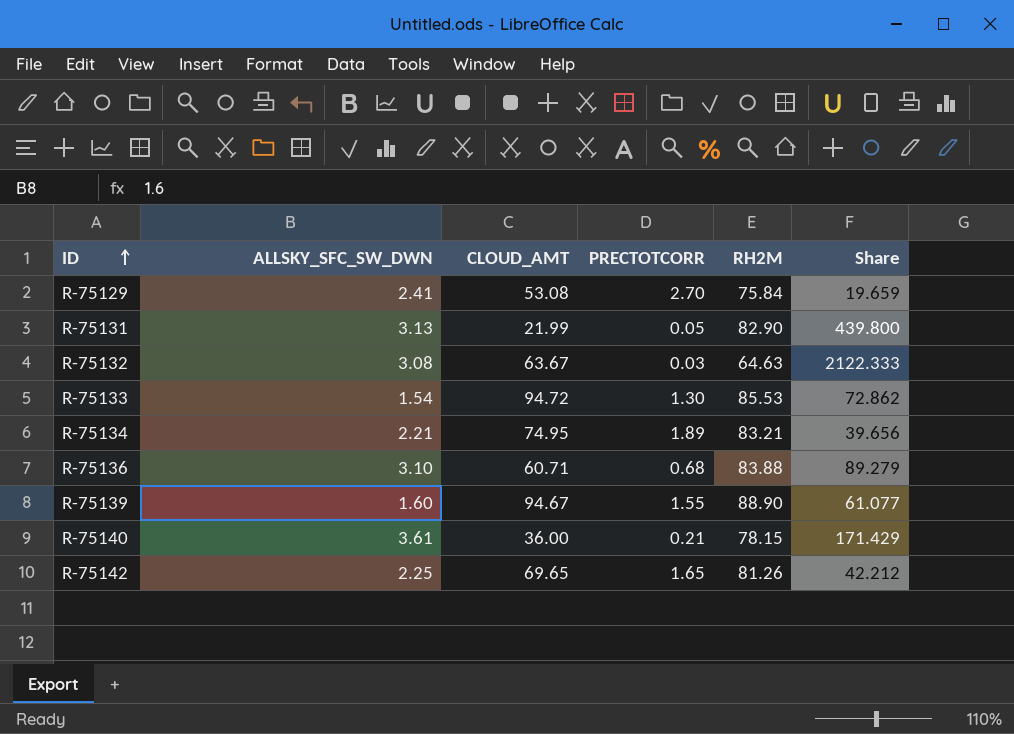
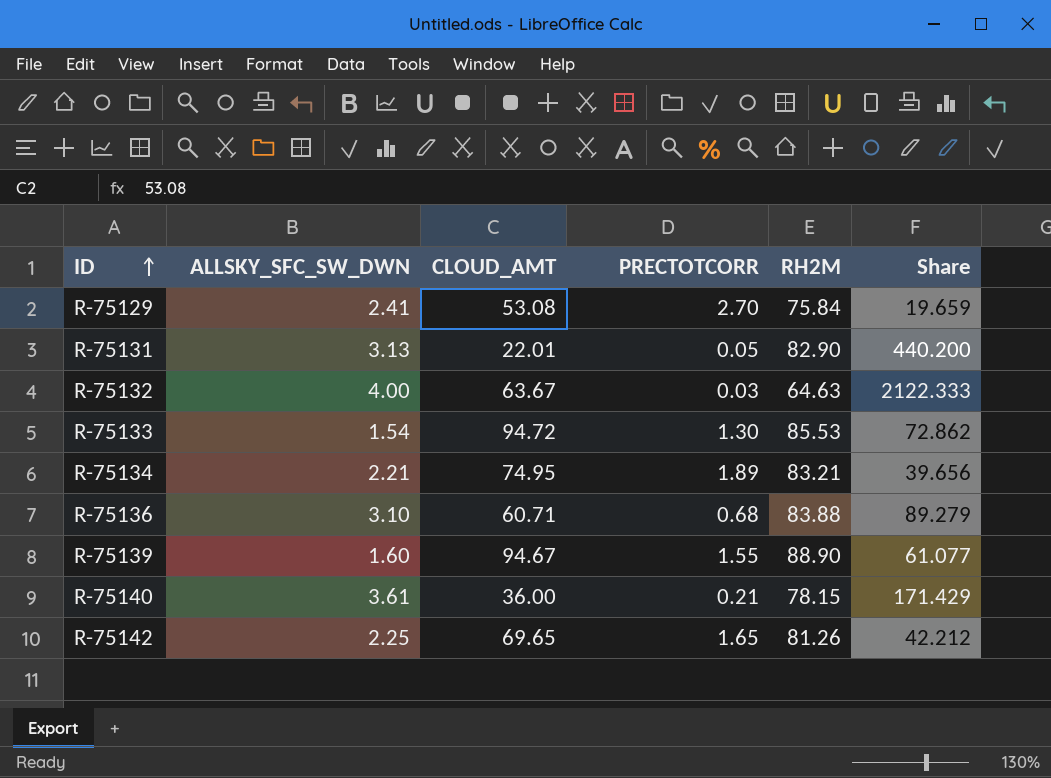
R-75131 | CLOUD_AMT: 21.99 -> 22.01
R-75131 | Share: 439.800 -> 440.200
R-75132 | ALLSKY_SFC_SW_DWN: 3.08 -> 4.00

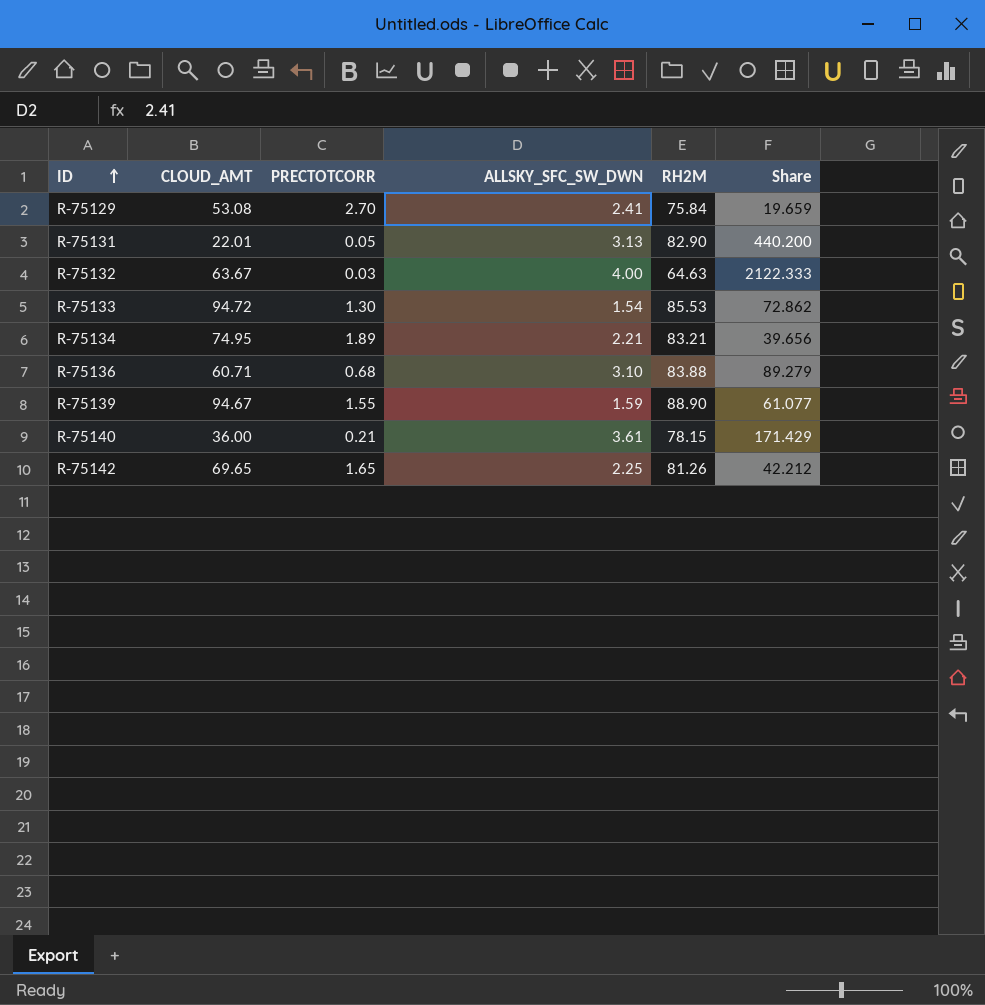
column ALLSKY_SFC_SW_DWN | position: 2 -> 4
R-75139 | ALLSKY_SFC_SW_DWN: 1.60 -> 1.59

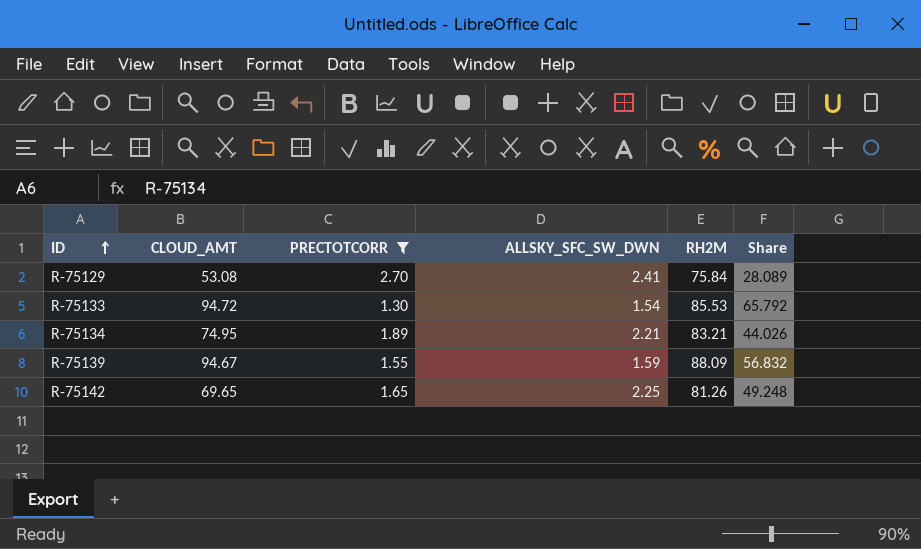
filter: none -> PRECTOTCORR >= 1.30
column Share | formula: [CLOUD_AMT] / [PRECTOTCORR] -> [RH2M] / [PRECTOTCORR]
R-75139 | RH2M: 88.90 -> 88.09

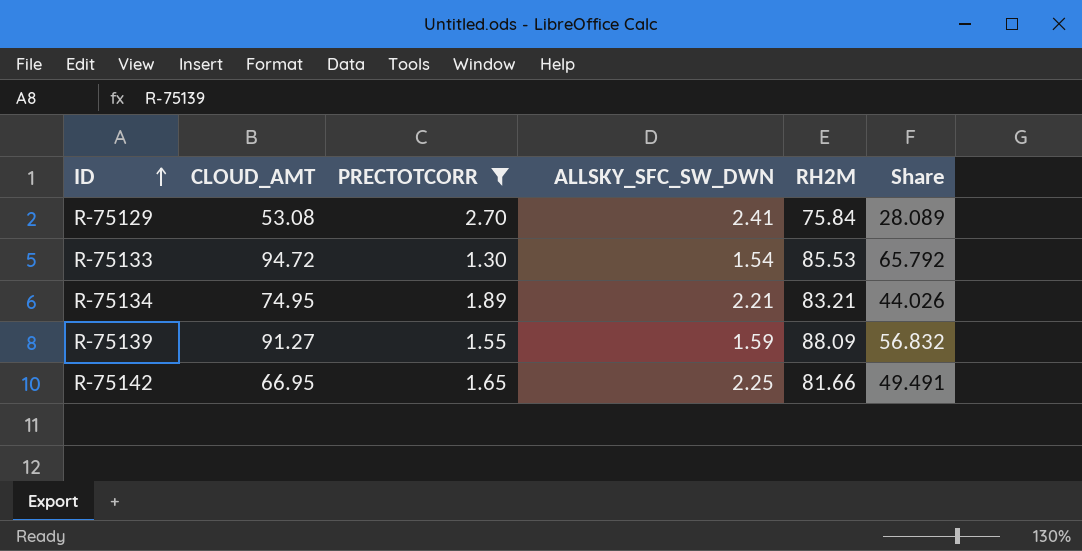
R-75139 | CLOUD_AMT: 94.67 -> 91.27
R-75142 | CLOUD_AMT: 69.65 -> 66.95
R-75142 | RH2M: 81.26 -> 81.66
R-75142 | Share: 49.248 -> 49.491

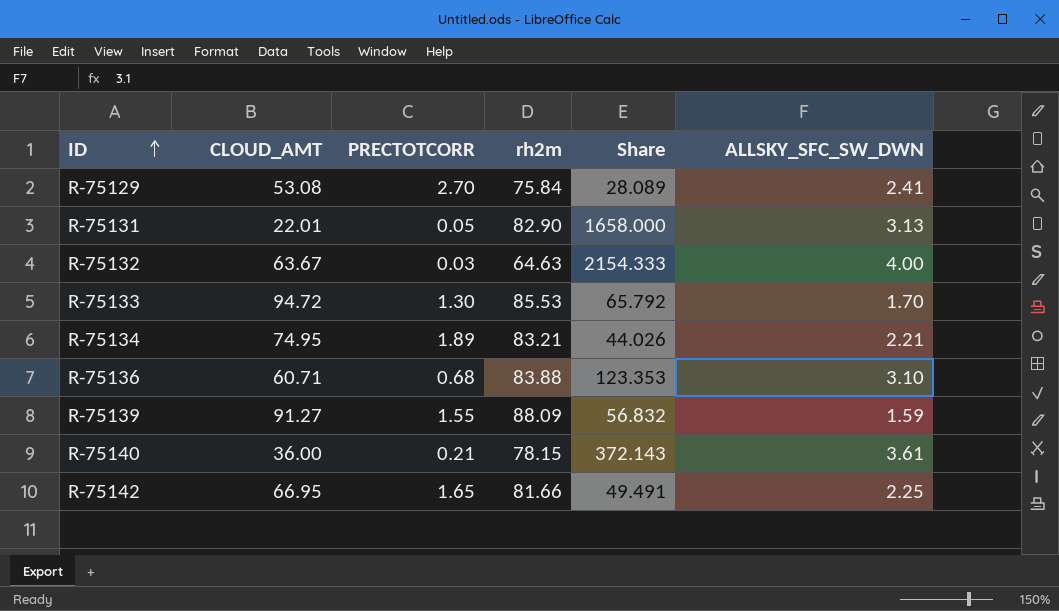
filter: PRECTOTCORR >= 1.30 -> none
column name: RH2M -> rh2m
column ALLSKY_SFC_SW_DWN | position: 4 -> 6
R-75133 | ALLSKY_SFC_SW_DWN: 1.54 -> 1.70

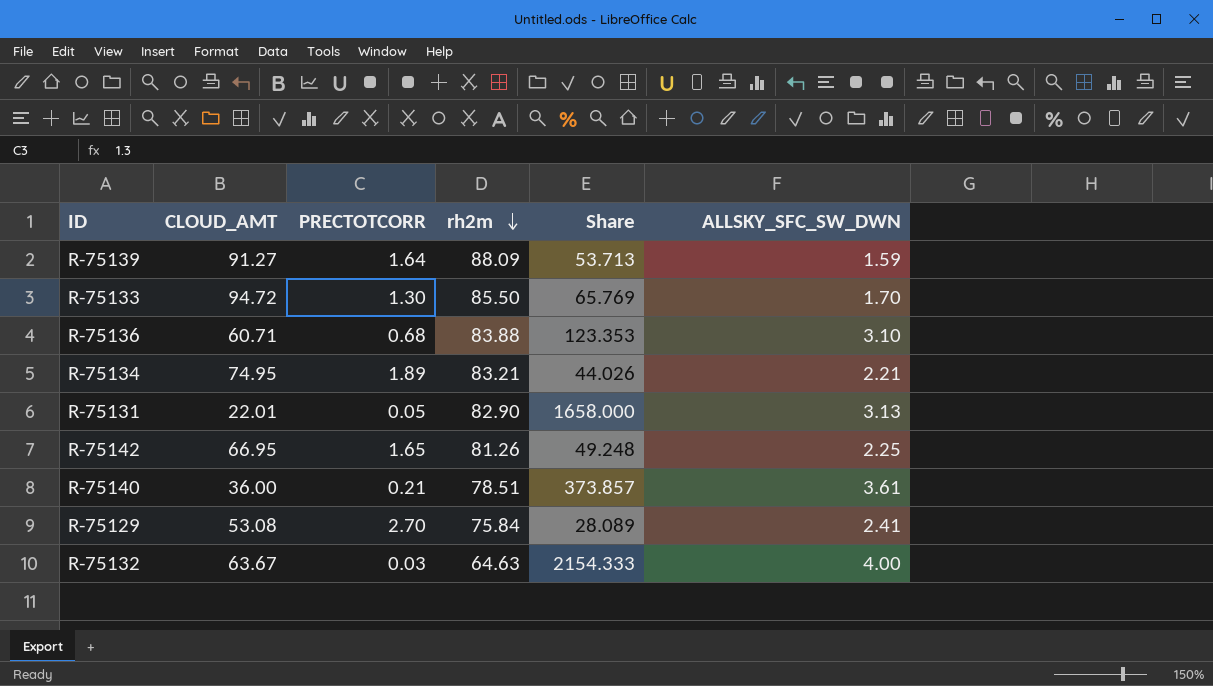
row order: ID ascending -> rh2m descending
R-75139 | PRECTOTCORR: 1.55 -> 1.64
R-75139 | Share: 56.832 -> 53.713
R-75133 | rh2m: 85.53 -> 85.50
R-75133 | Share: 65.792 -> 65.769
R-75142 | rh2m: 81.66 -> 81.26
R-75142 | Share: 49.491 -> 49.248
R-75140 | rh2m: 78.15 -> 78.51
R-75140 | Share: 372.143 -> 373.857

